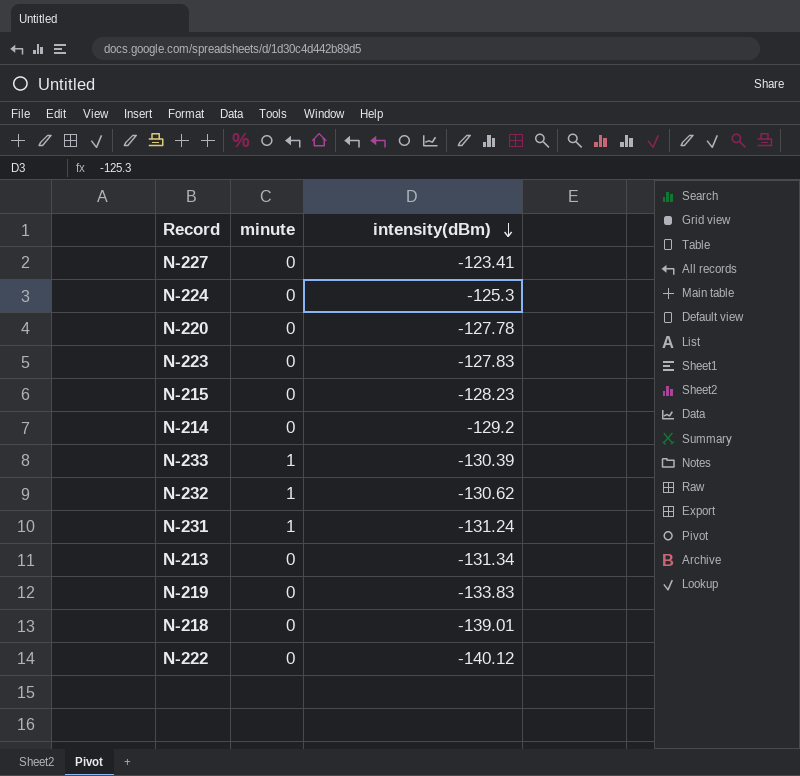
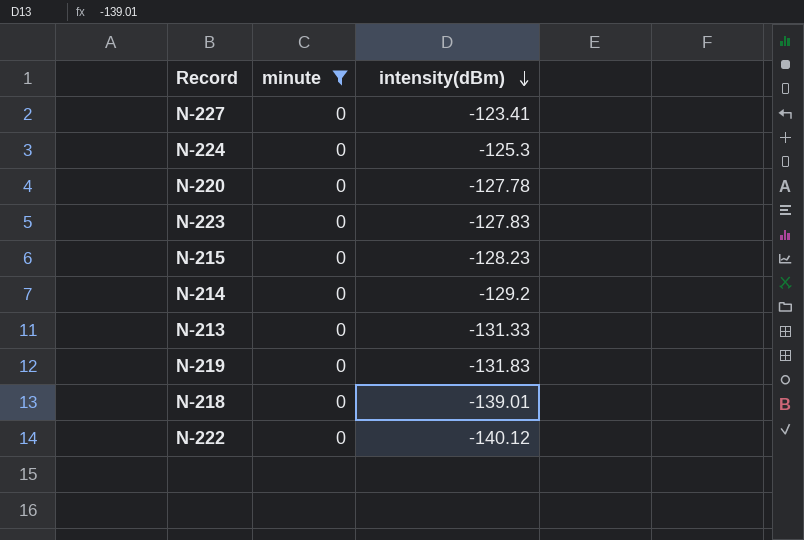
filter: none -> minute = 0
N-213 | intensity(dBm): -131.34 -> -131.33
N-219 | intensity(dBm): -133.83 -> -131.83

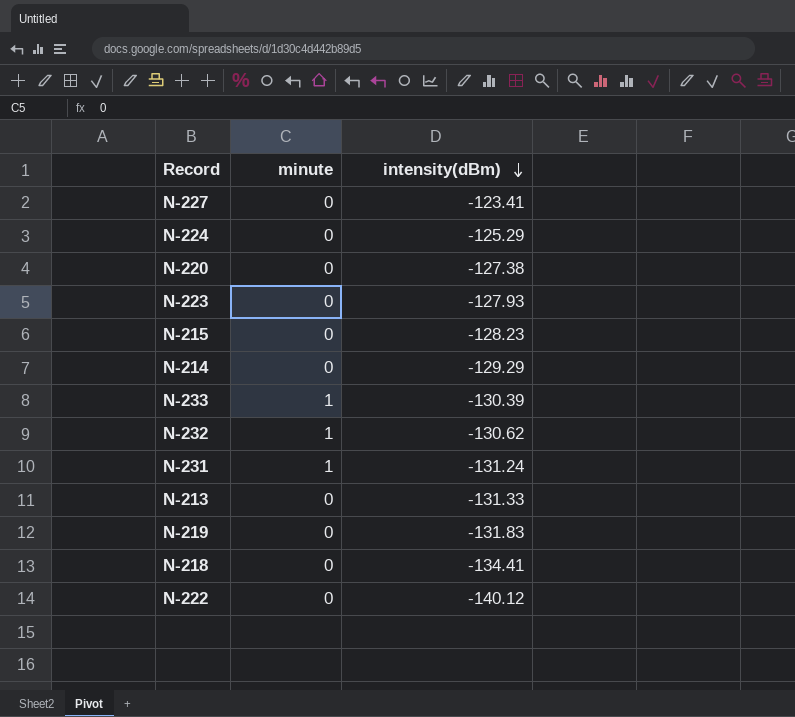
filter: minute = 0 -> none
N-224 | intensity(dBm): -125.3 -> -125.29
N-220 | intensity(dBm): -127.78 -> -127.38
N-223 | intensity(dBm): -127.83 -> -127.93
N-214 | intensity(dBm): -129.2 -> -129.29
N-218 | intensity(dBm): -139.01 -> -134.41

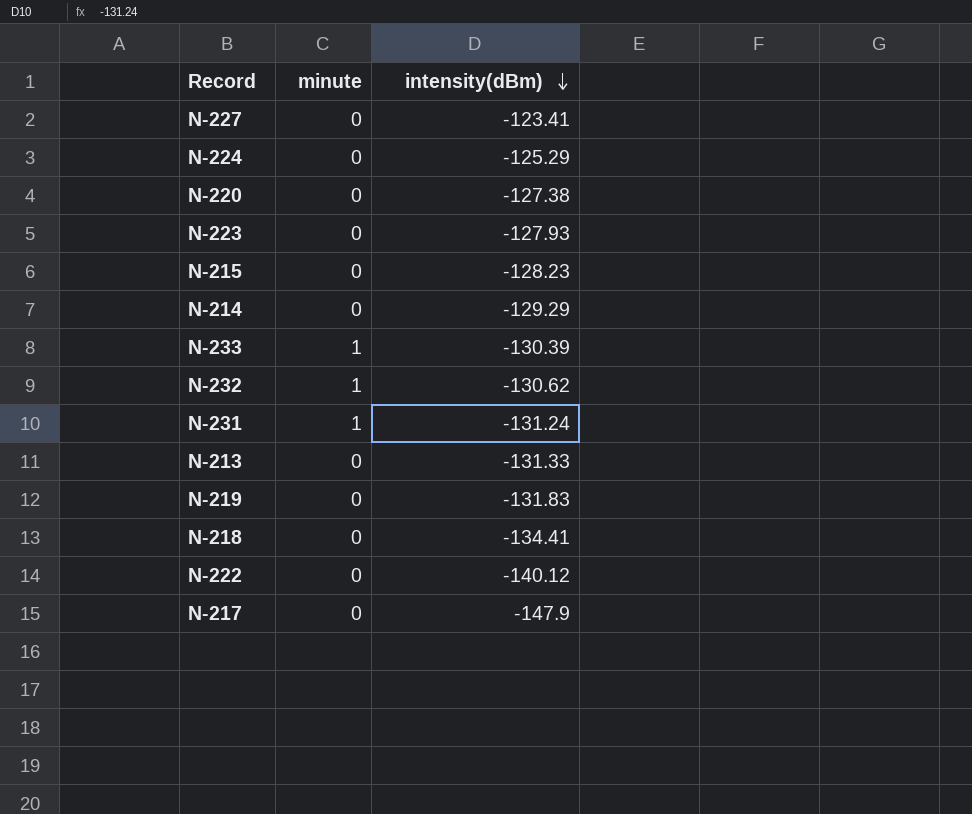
row N-217: none -> 0 | -147.9

